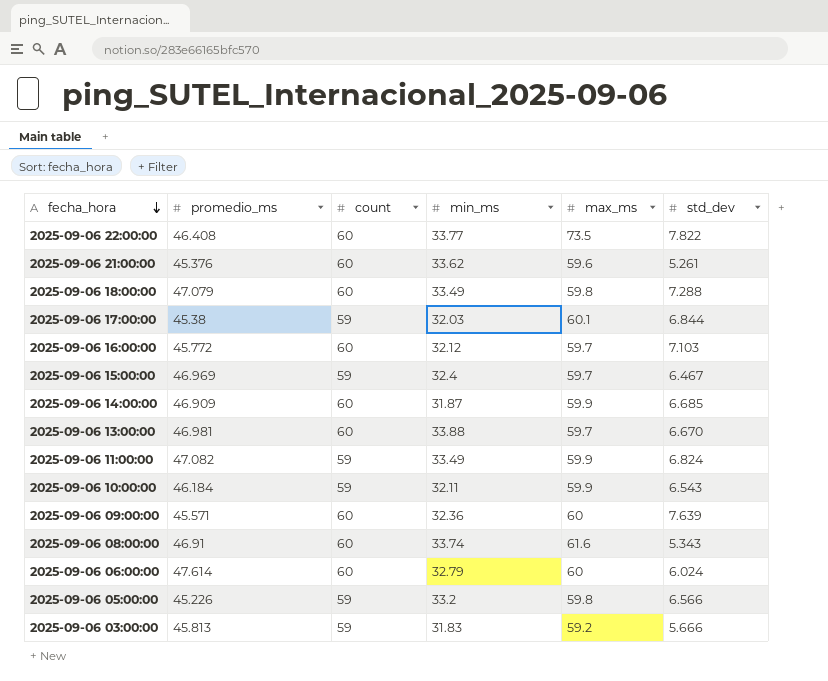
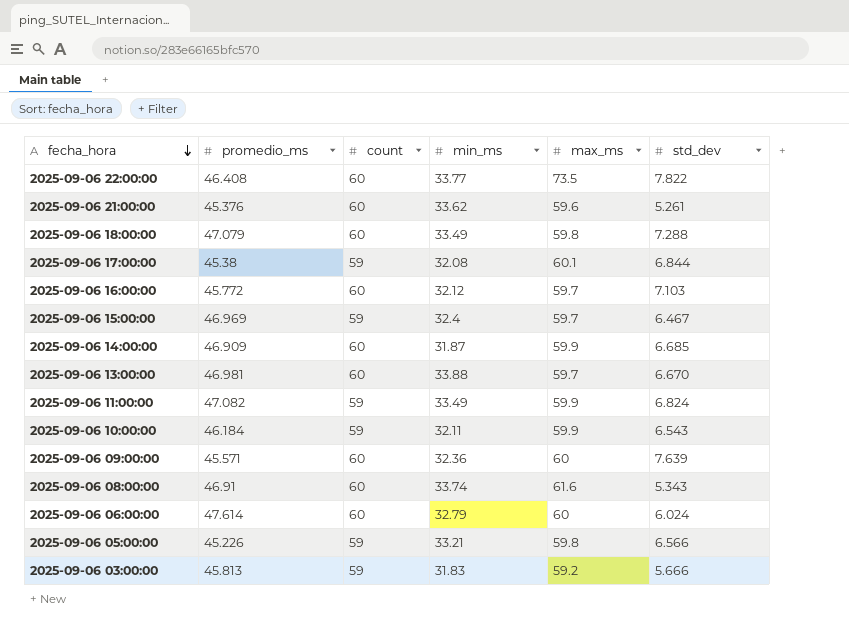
2025-09-06 17:00:00 | min_ms: 32.03 -> 32.08
2025-09-06 05:00:00 | min_ms: 33.2 -> 33.21

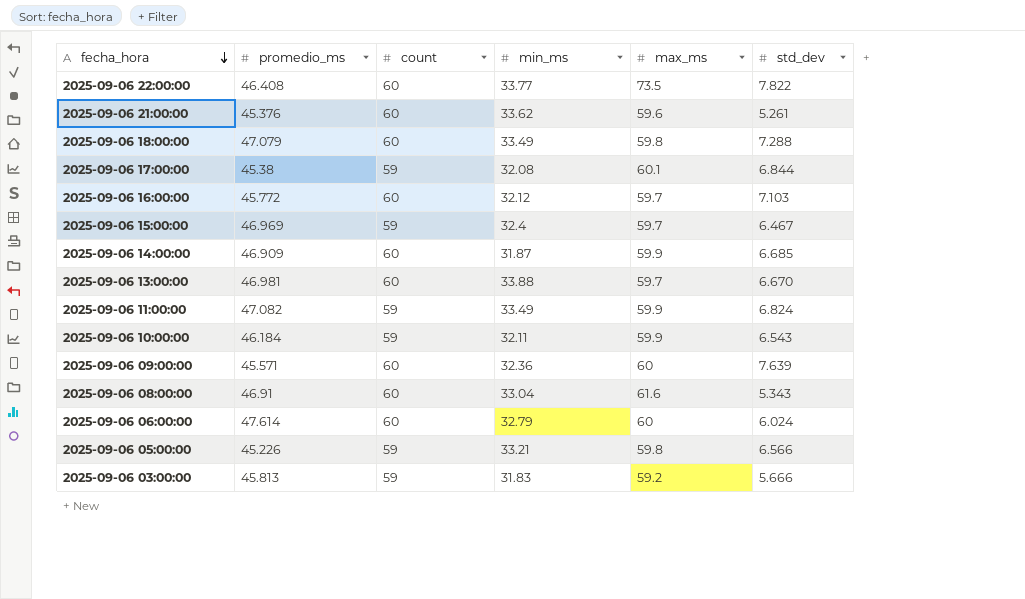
2025-09-06 08:00:00 | min_ms: 33.74 -> 33.04

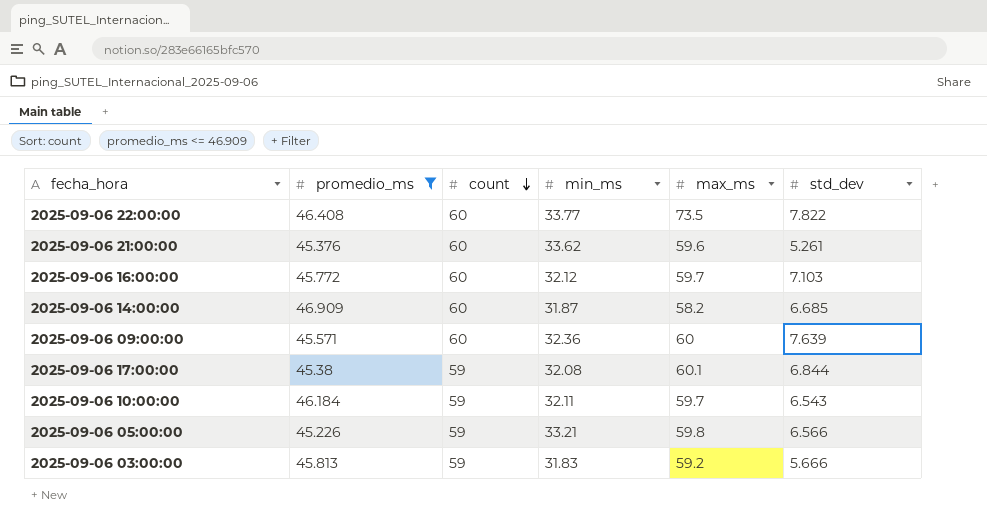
filter: none -> promedio_ms <= 46.909
row order: fecha_hora descending -> count descending
2025-09-06 14:00:00 | max_ms: 59.9 -> 58.2
2025-09-06 10:00:00 | max_ms: 59.9 -> 59.7

